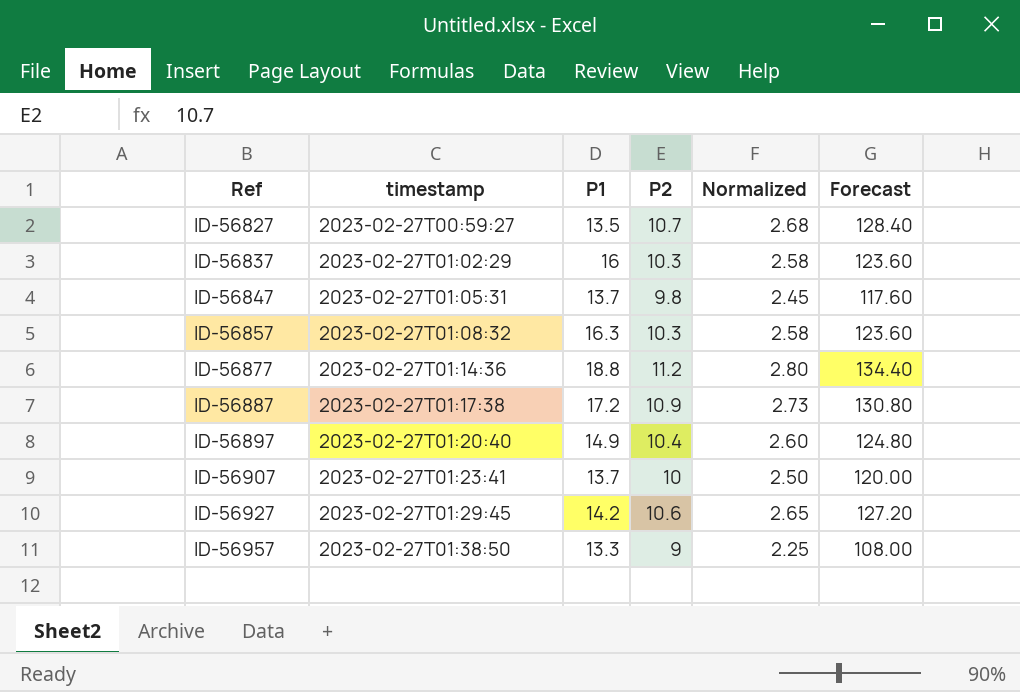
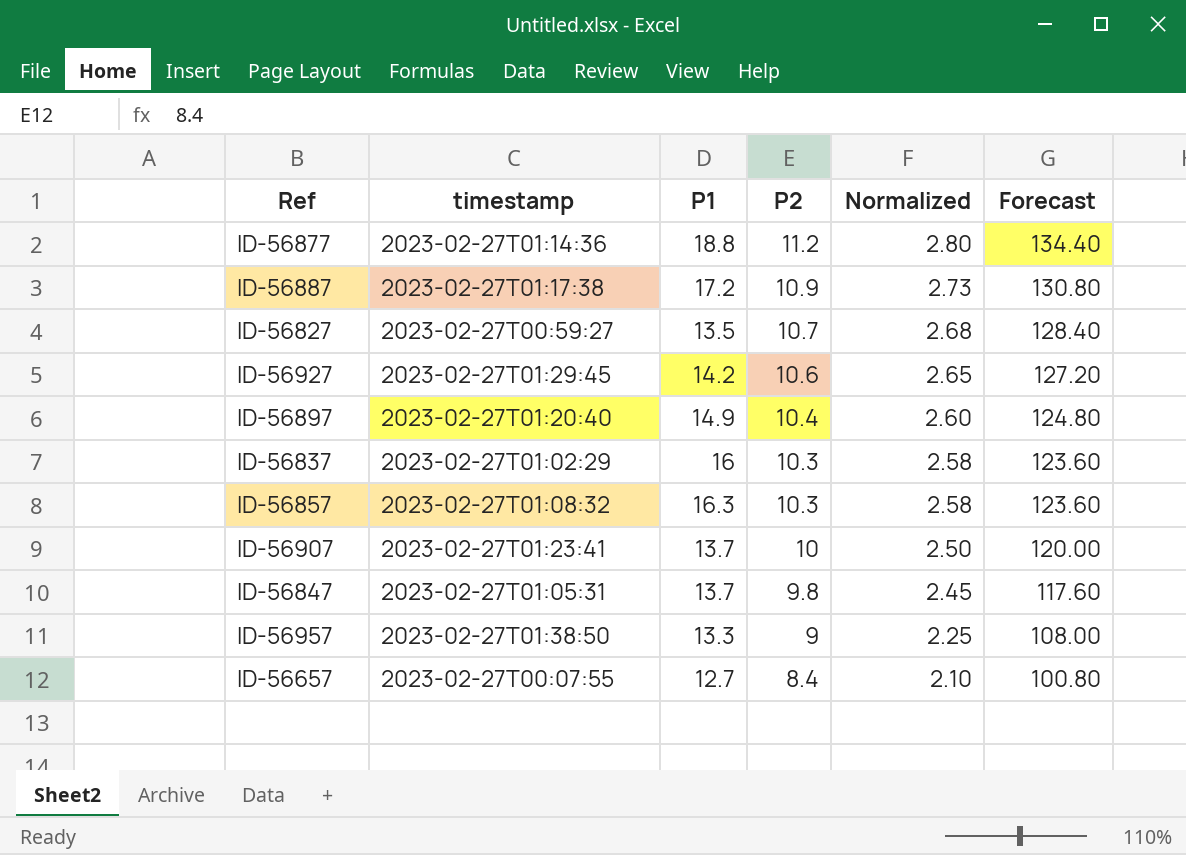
row order: Ref ascending -> P2 descending
row ID-56657: none -> 2023-02-27T00:07:55 | 12.7 | 8.4 | 2.10 | 100.80

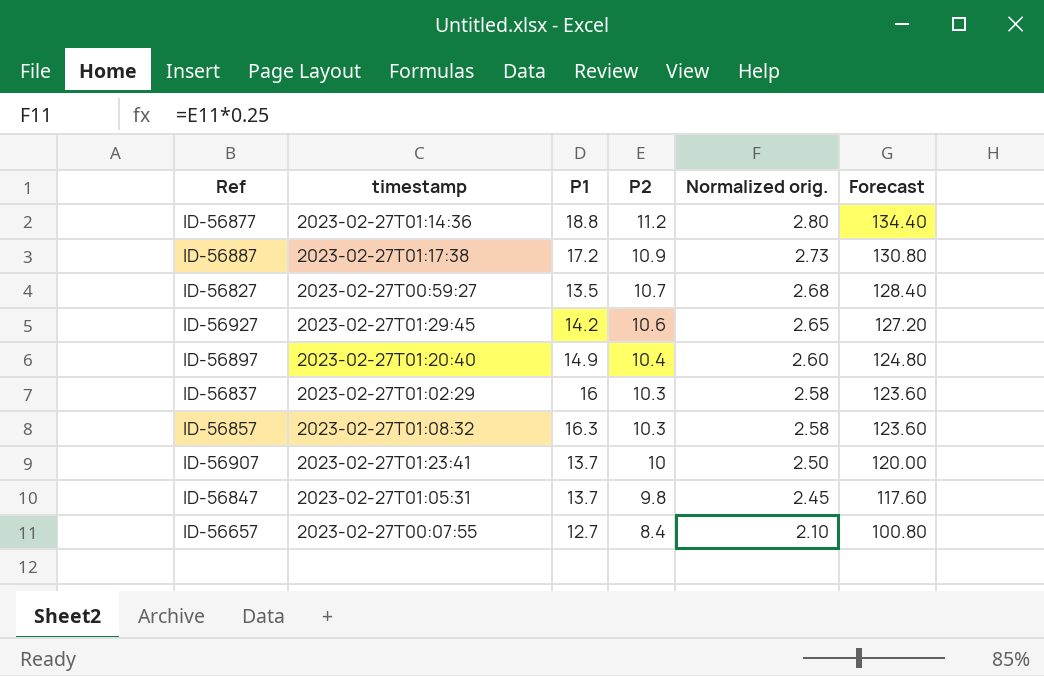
column name: Normalized -> Normalized orig.
row ID-56957: 2023-02-27T01:38:50 | 13.3 | 9 | 2.25 | 108.00 -> none

